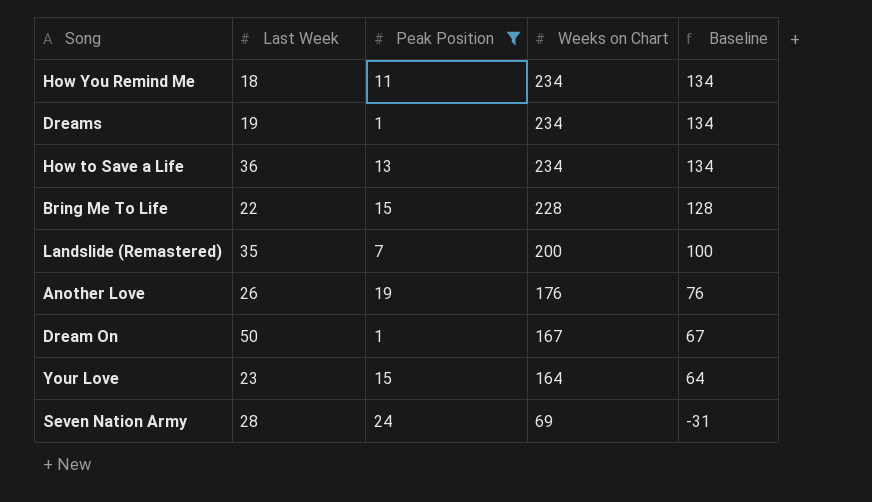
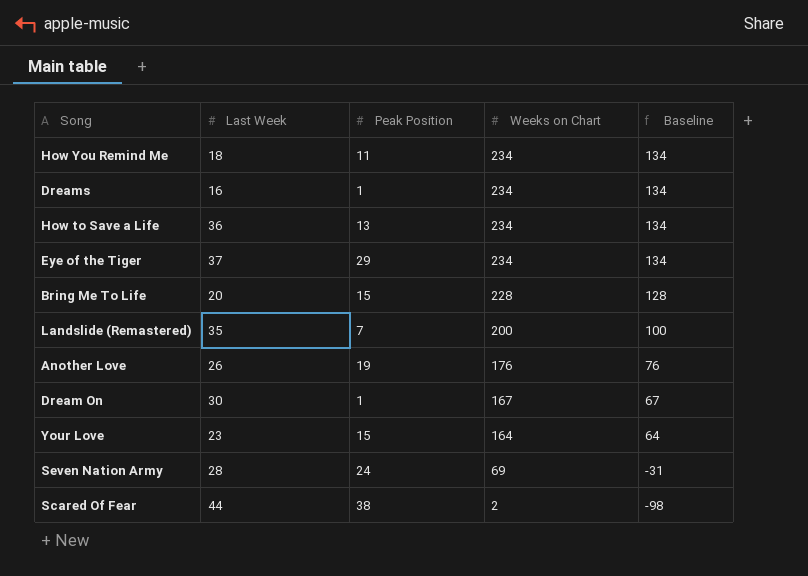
filter: Peak Position <= 24 -> none
Dreams | Last Week: 19 -> 16
Bring Me To Life | Last Week: 22 -> 20
Dream On | Last Week: 50 -> 30

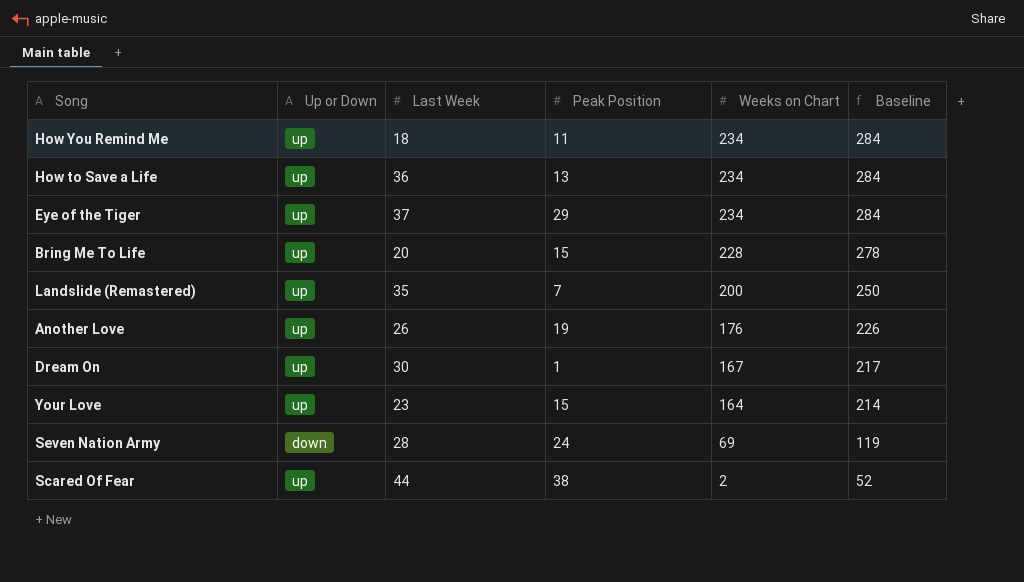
column Up or Down | position: none -> 2
column Baseline | formula: [Weeks on Chart] - 100 -> [Weeks on Chart] + 50
row Dreams: 16 | 1 | 234 | 134 -> none

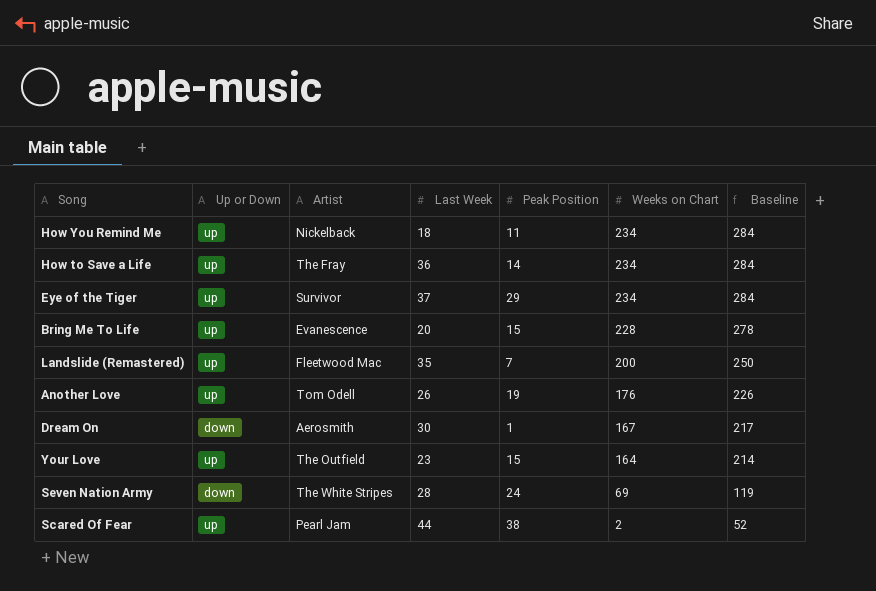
column Artist | position: none -> 3
How to Save a Life | Peak Position: 13 -> 14
Dream On | Up or Down: up -> down

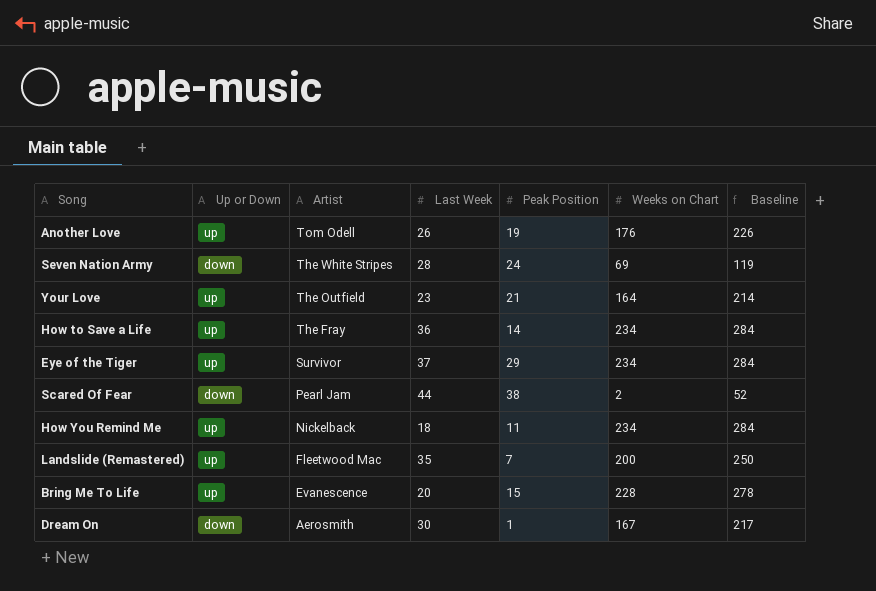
row order: Weeks on Chart descending -> Artist descending
Your Love | Peak Position: 15 -> 21
Scared Of Fear | Up or Down: up -> down

